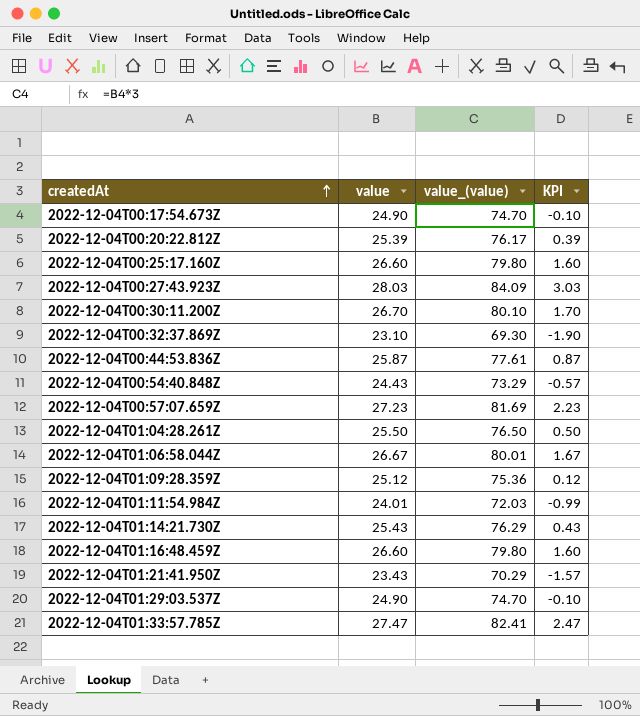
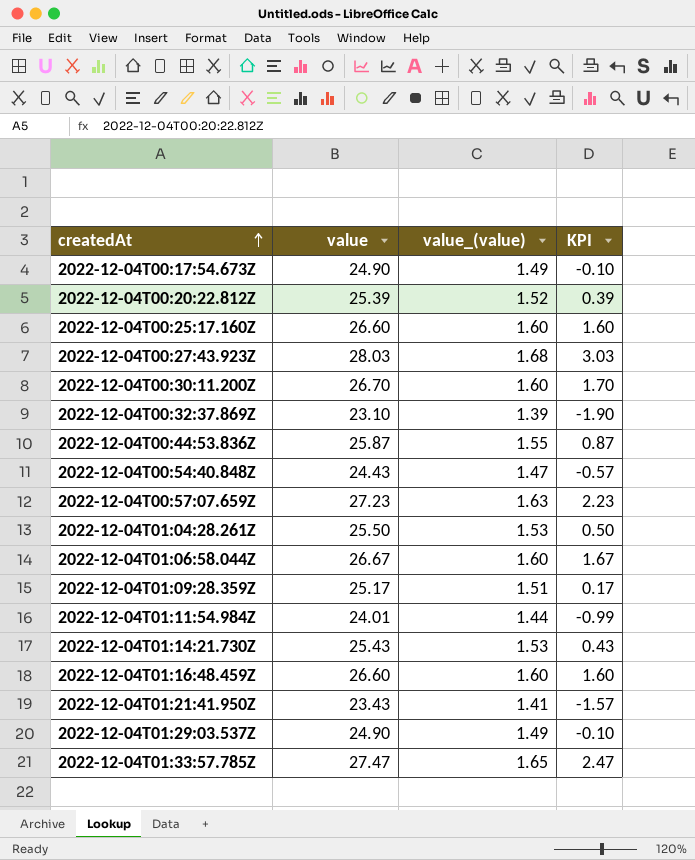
column value_(value) | formula: [value] * 3 -> [value] * 0.06
2022-12-04T01:09:28.359Z | value: 25.12 -> 25.17
2022-12-04T01:09:28.359Z | KPI: 0.12 -> 0.17

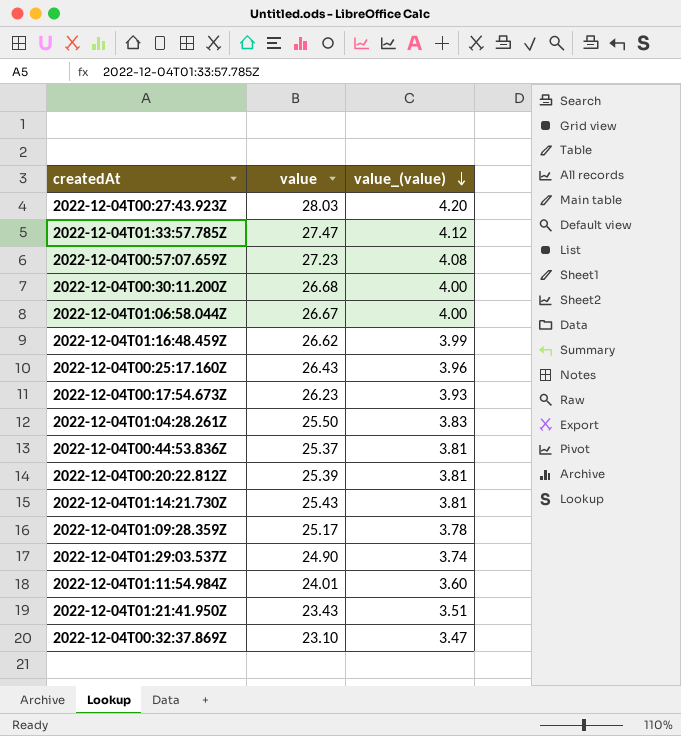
row order: createdAt ascending -> value_(value) descending
column KPI | formula: [value] - 25 -> none
column value_(value) | formula: [value] * 0.06 -> [value] * 0.15
row 2022-12-04T00:54:40.848Z: 24.43 | 1.47 | -0.57 -> none
2022-12-04T00:30:11.200Z | value: 26.70 -> 26.68
2022-12-04T01:16:48.459Z | value: 26.60 -> 26.62
2022-12-04T00:25:17.160Z | value: 26.60 -> 26.43
2022-12-04T00:17:54.673Z | value: 24.90 -> 26.23
2022-12-04T00:44:53.836Z | value: 25.87 -> 25.37

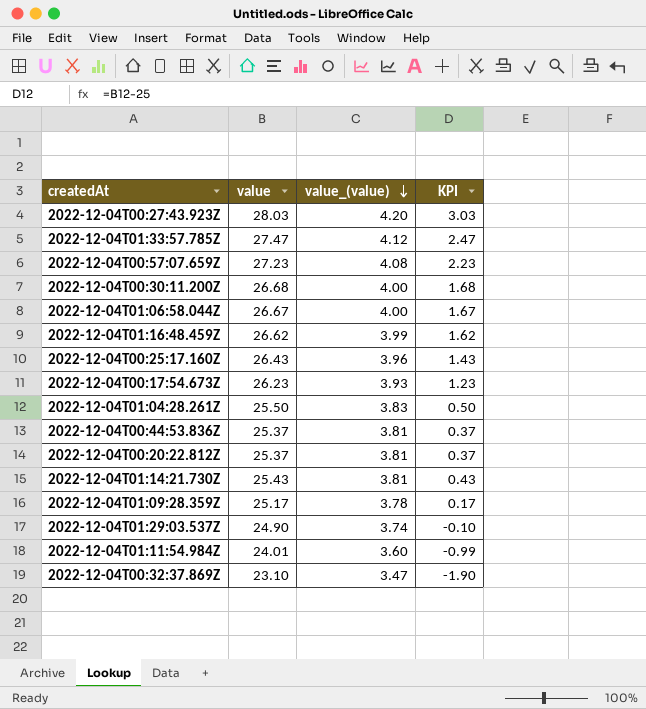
column KPI | formula: none -> [value] - 25
row 2022-12-04T01:21:41.950Z: 23.43 | 3.51 -> none
2022-12-04T00:20:22.812Z | value: 25.39 -> 25.37

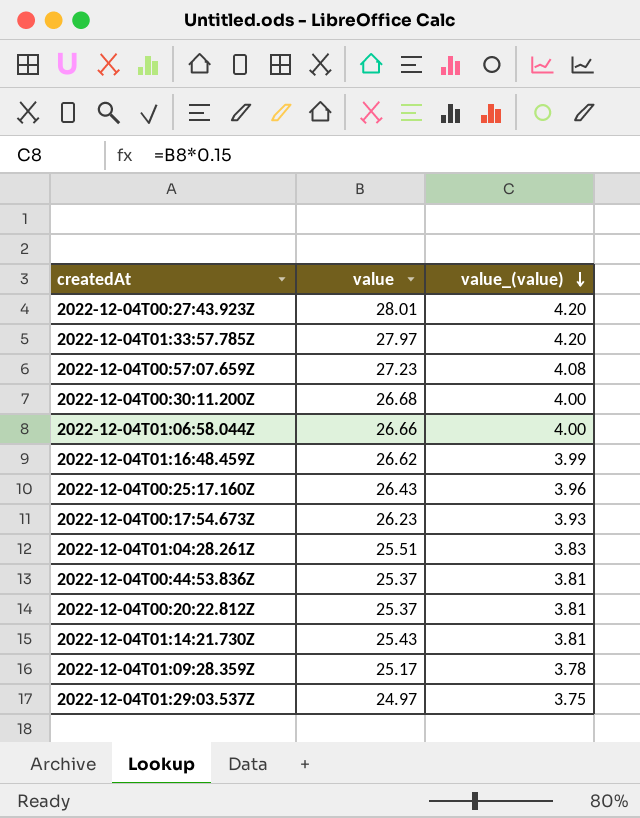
column KPI | formula: [value] - 25 -> none
row 2022-12-04T01:11:54.984Z: 24.01 | 3.60 | -0.99 -> none
row 2022-12-04T00:32:37.869Z: 23.10 | 3.47 | -1.90 -> none
2022-12-04T00:27:43.923Z | value: 28.03 -> 28.01
2022-12-04T01:33:57.785Z | value: 27.47 -> 27.97
2022-12-04T01:33:57.785Z | value_(value): 4.12 -> 4.20
2022-12-04T01:06:58.044Z | value: 26.67 -> 26.66
2022-12-04T01:04:28.261Z | value: 25.50 -> 25.51
2022-12-04T01:29:03.537Z | value: 24.90 -> 24.97
2022-12-04T01:29:03.537Z | value_(value): 3.74 -> 3.75

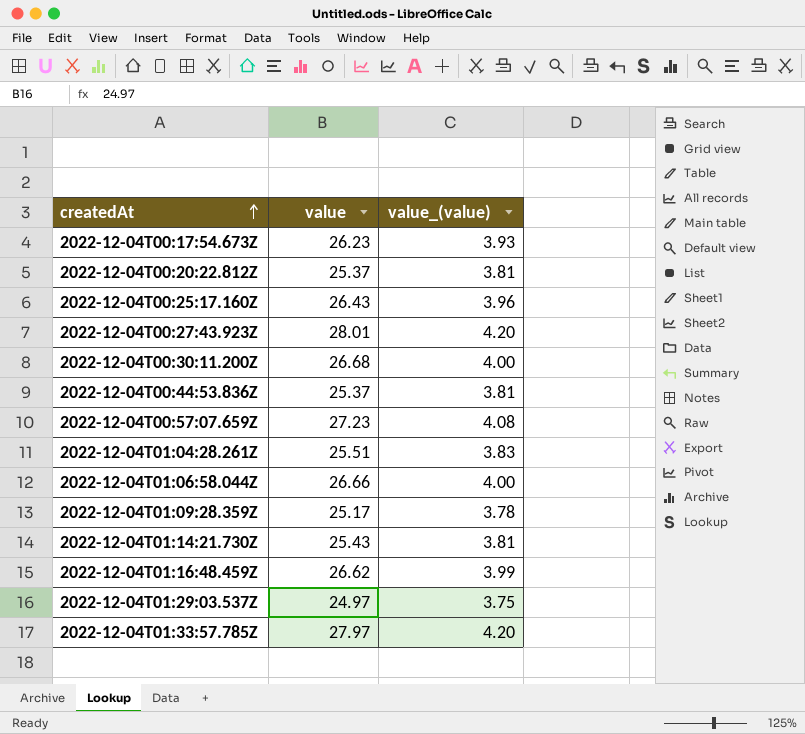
row order: value_(value) descending -> createdAt ascending

